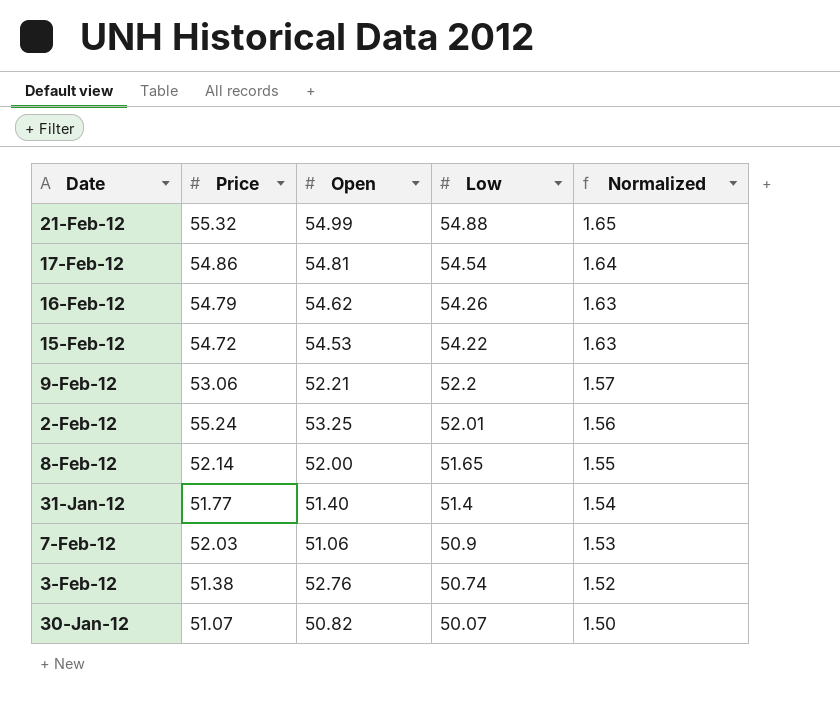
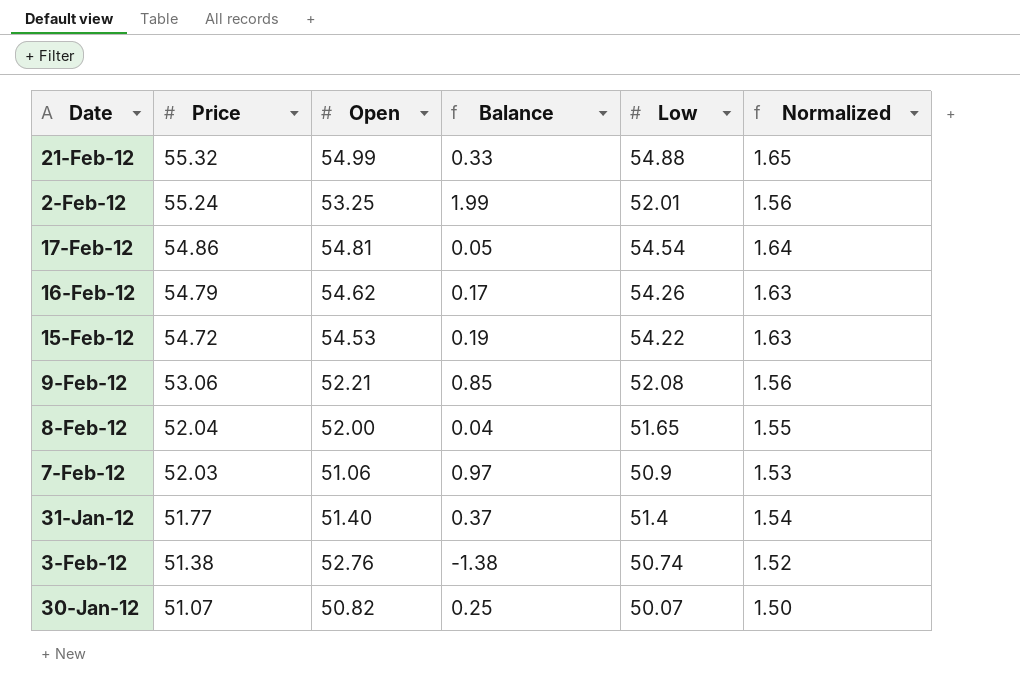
row order: Low descending -> Price descending
column Balance | formula: none -> [Price] - [Open]
9-Feb-12 | Low: 52.2 -> 52.08
9-Feb-12 | Normalized: 1.57 -> 1.56
8-Feb-12 | Price: 52.14 -> 52.04

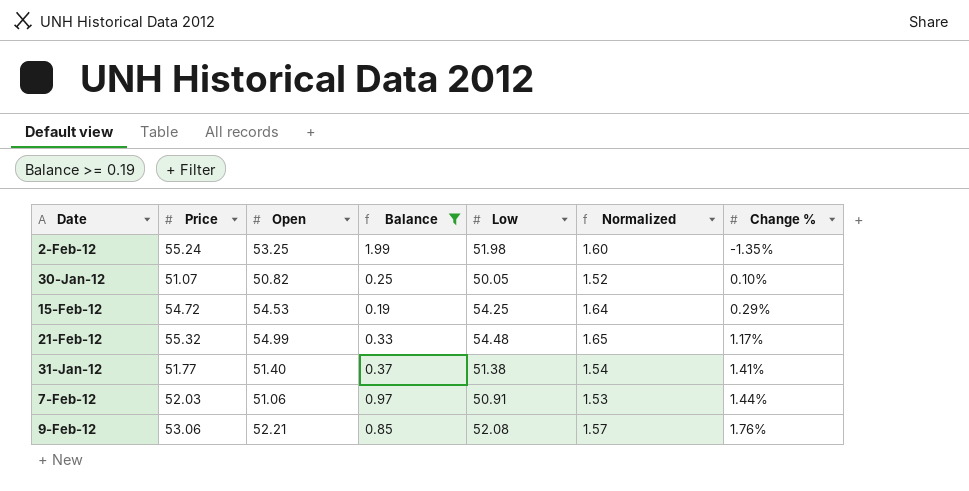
filter: none -> Balance >= 0.19
row order: Price descending -> Change % ascending
column Normalized | formula: [Low] * 0.03 -> [Open] * 0.03
column Change % | position: none -> 7
2-Feb-12 | Low: 52.01 -> 51.98
30-Jan-12 | Low: 50.07 -> 50.05
15-Feb-12 | Low: 54.22 -> 54.25
21-Feb-12 | Low: 54.88 -> 54.48
31-Jan-12 | Low: 51.4 -> 51.38
7-Feb-12 | Low: 50.9 -> 50.91

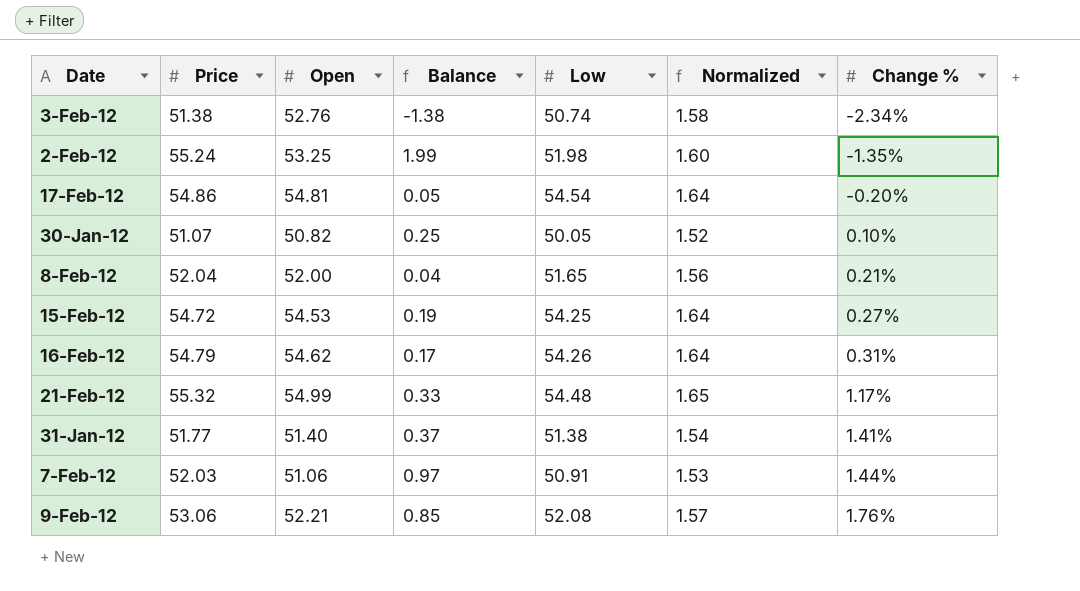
filter: Balance >= 0.19 -> none
15-Feb-12 | Change %: 0.29% -> 0.27%

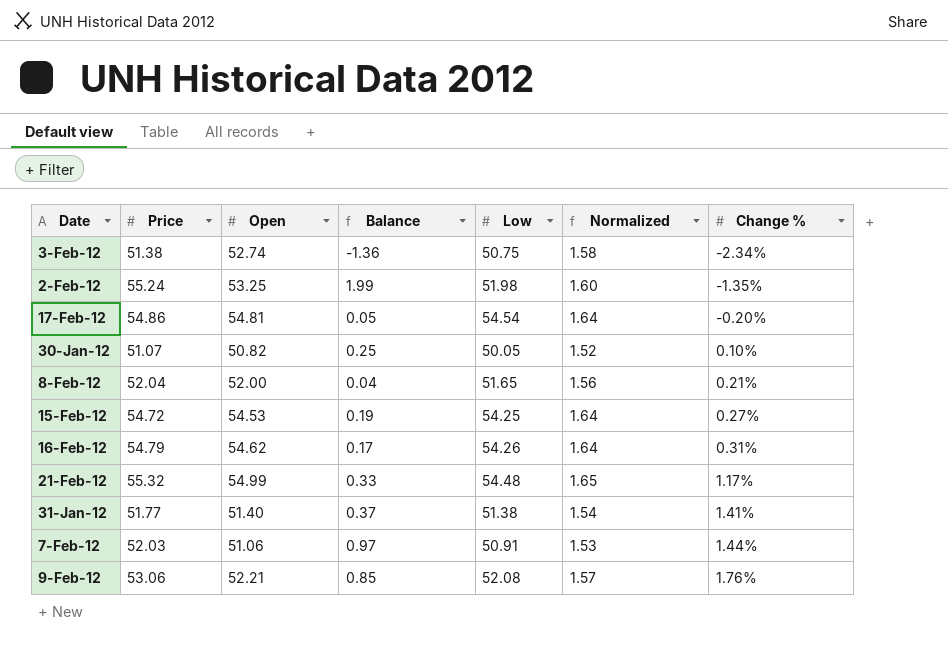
3-Feb-12 | Open: 52.76 -> 52.74
3-Feb-12 | Balance: -1.38 -> -1.36
3-Feb-12 | Low: 50.74 -> 50.75

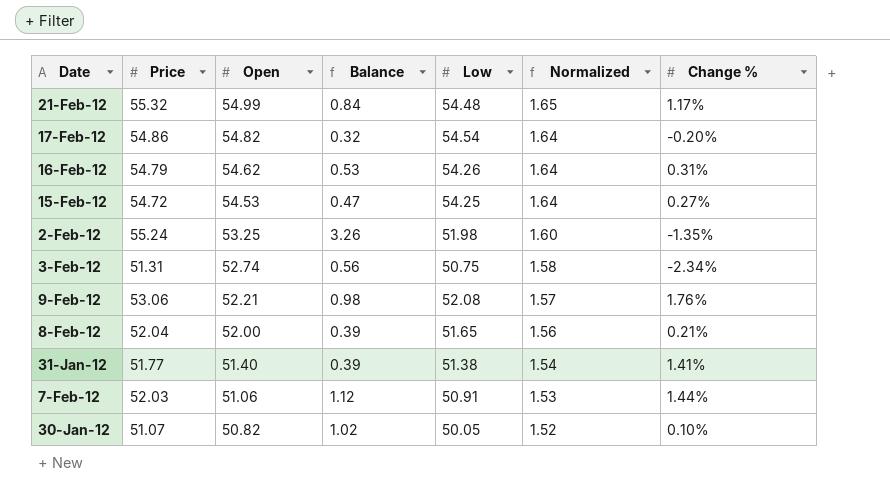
row order: Change % ascending -> Open descending
column Balance | formula: [Price] - [Open] -> [Price] - [Low]
17-Feb-12 | Open: 54.81 -> 54.82
3-Feb-12 | Price: 51.38 -> 51.31

